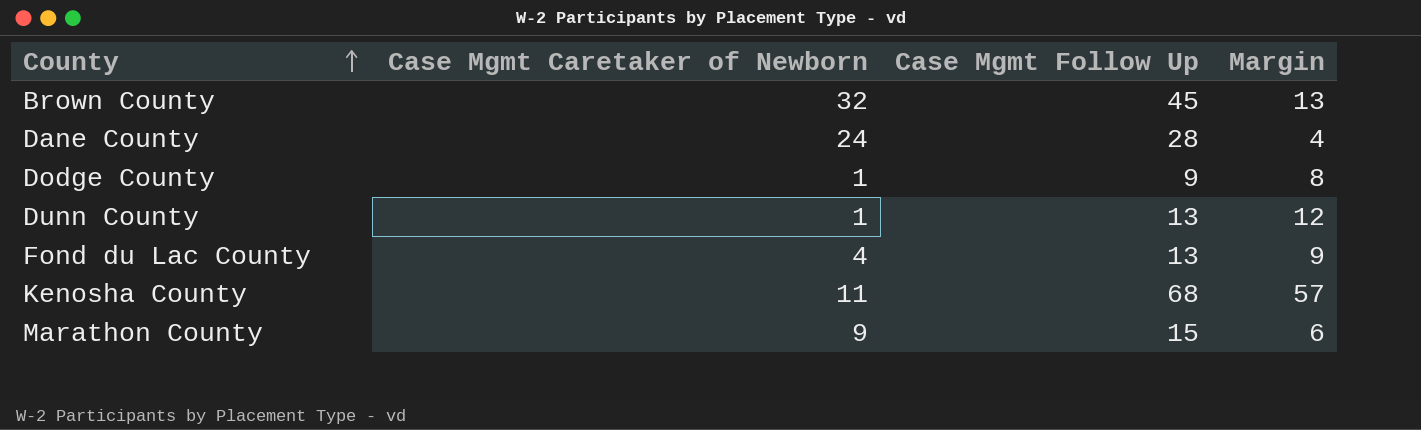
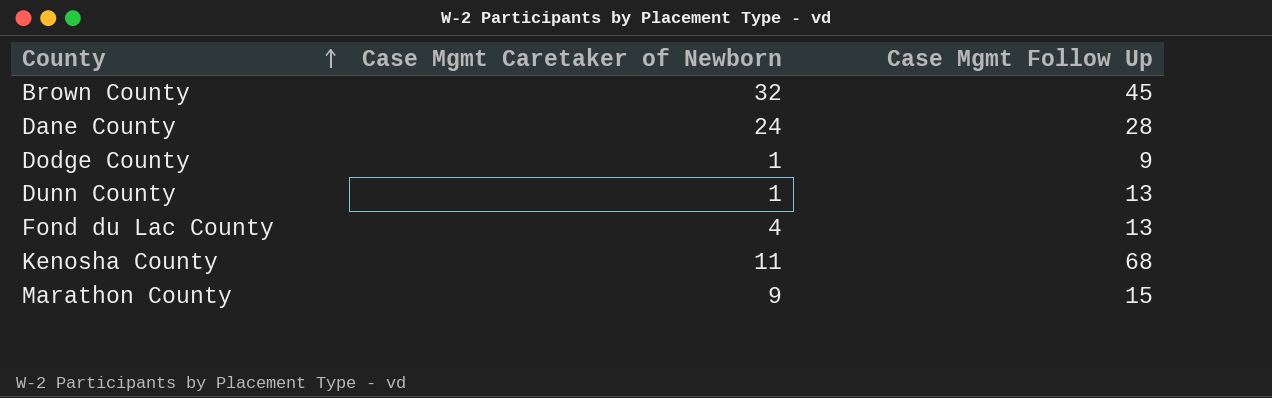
column Margin | formula: [Case Mgmt Follow Up] - [Case Mgmt Caretaker of Newborn] -> none

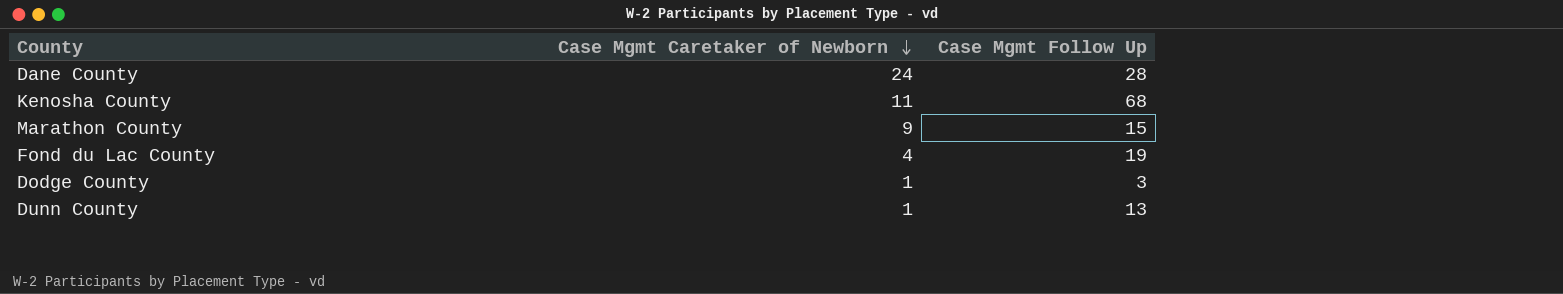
row order: County ascending -> Case Mgmt Caretaker of Newborn descending
row Brown County: 32 | 45 -> none
Fond du Lac County | Case Mgmt Follow Up: 13 -> 19
Dodge County | Case Mgmt Follow Up: 9 -> 3

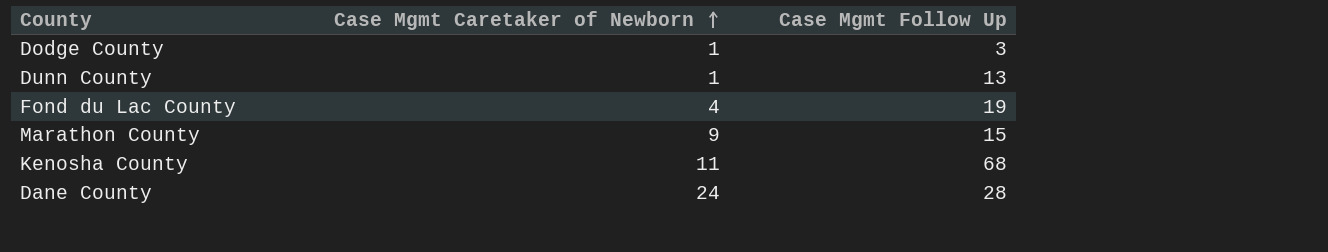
row order: Case Mgmt Caretaker of Newborn descending -> Case Mgmt Caretaker of Newborn ascending

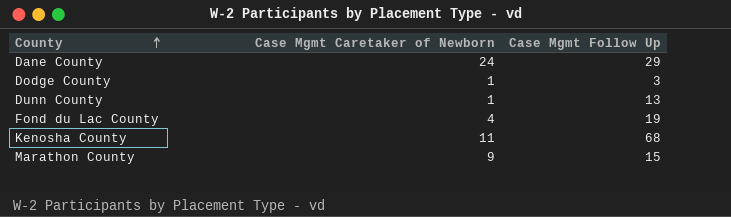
row order: Case Mgmt Caretaker of Newborn ascending -> County ascending
Dane County | Case Mgmt Follow Up: 28 -> 29

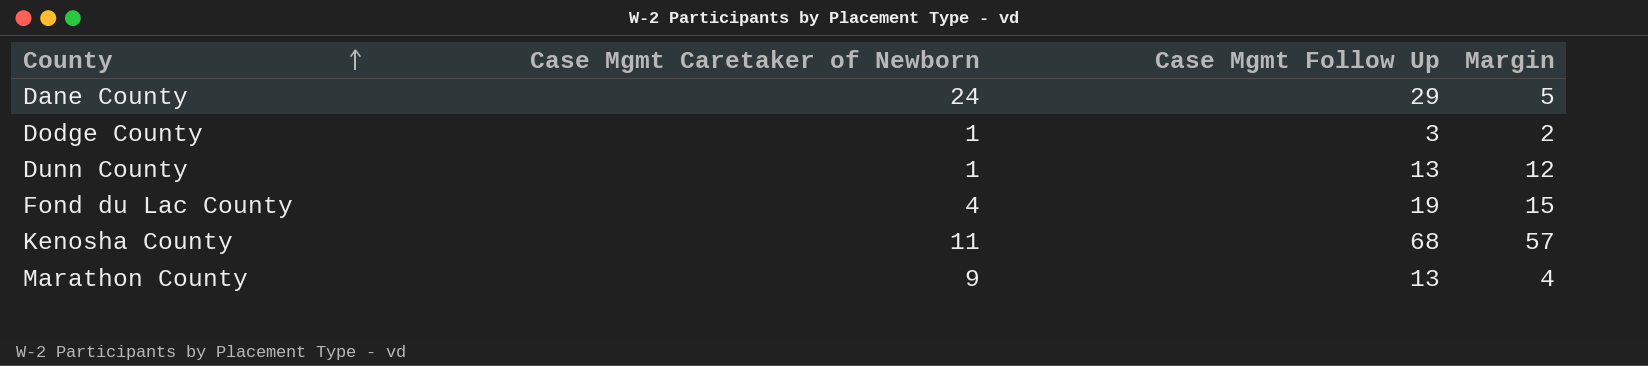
column Margin | formula: none -> [Case Mgmt Follow Up] - [Case Mgmt Caretaker of Newborn]
Marathon County | Case Mgmt Follow Up: 15 -> 13

